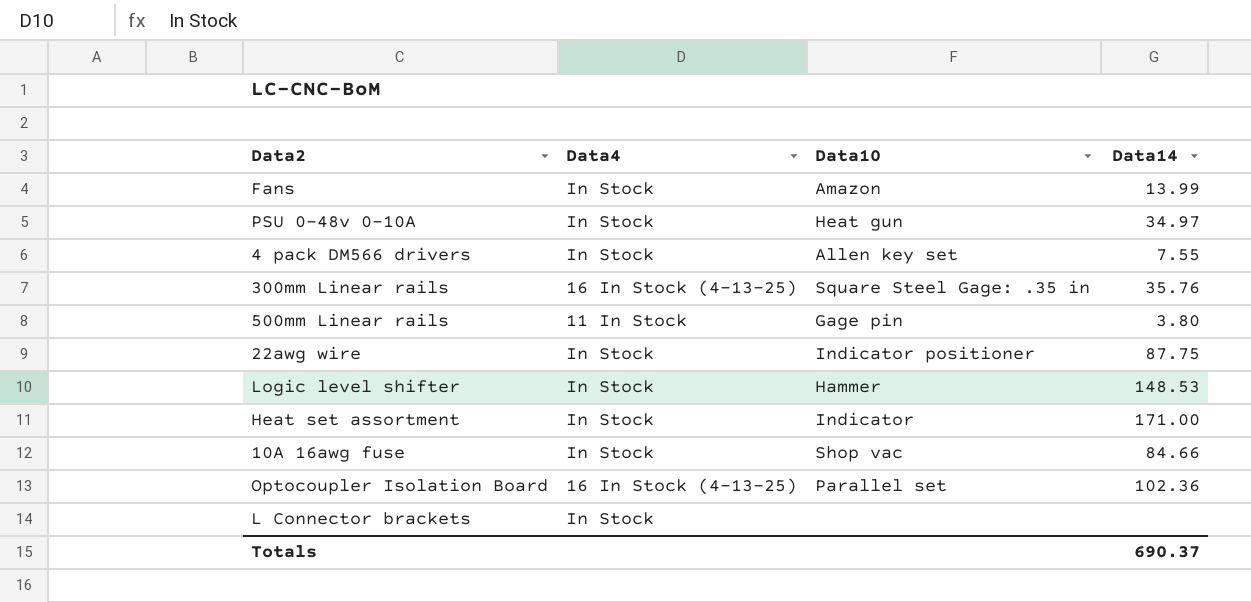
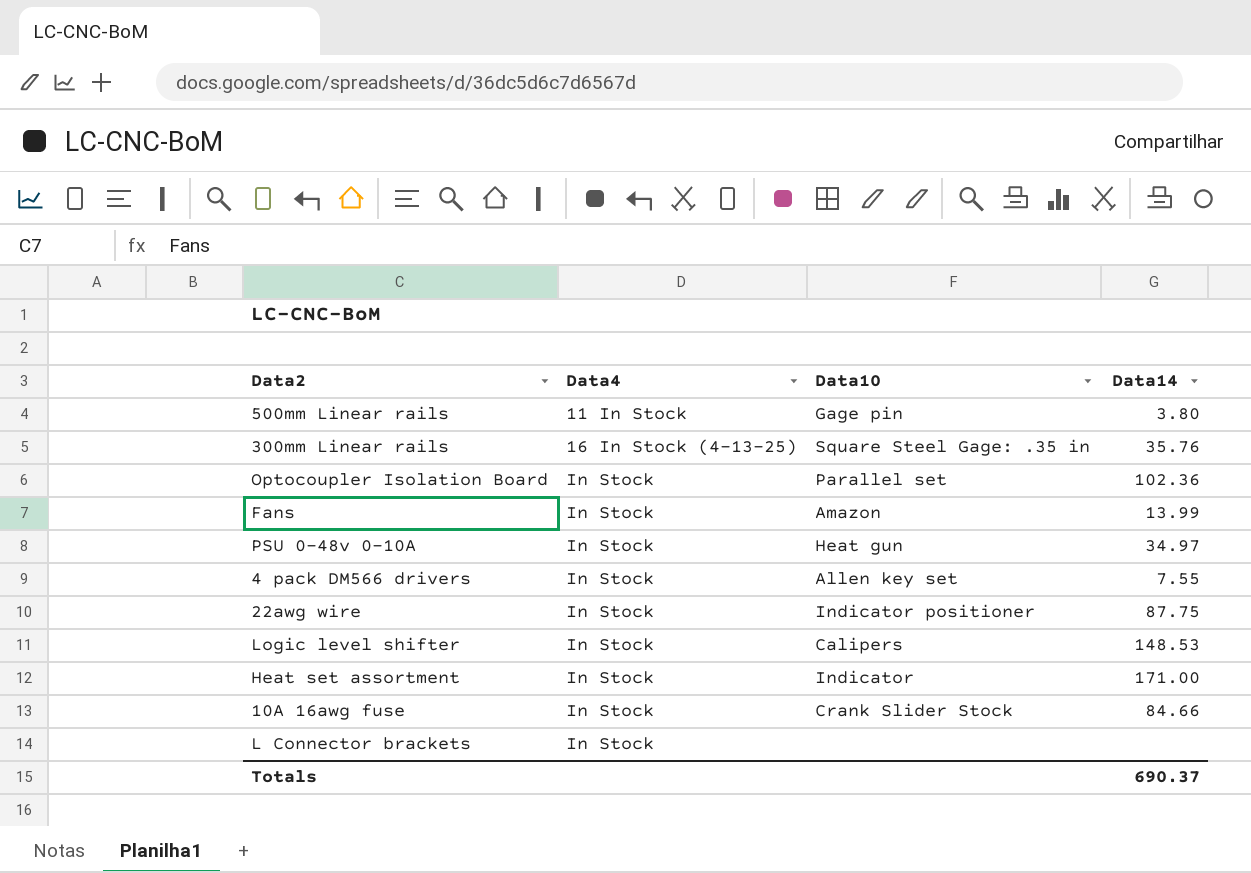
row order: none -> Data4 ascending
Optocoupler Isolation Board | Data4: 16 In Stock (4-13-25) -> In Stock
Logic level shifter | Data10: Hammer -> Calipers
10A 16awg fuse | Data10: Shop vac -> Crank Slider Stock

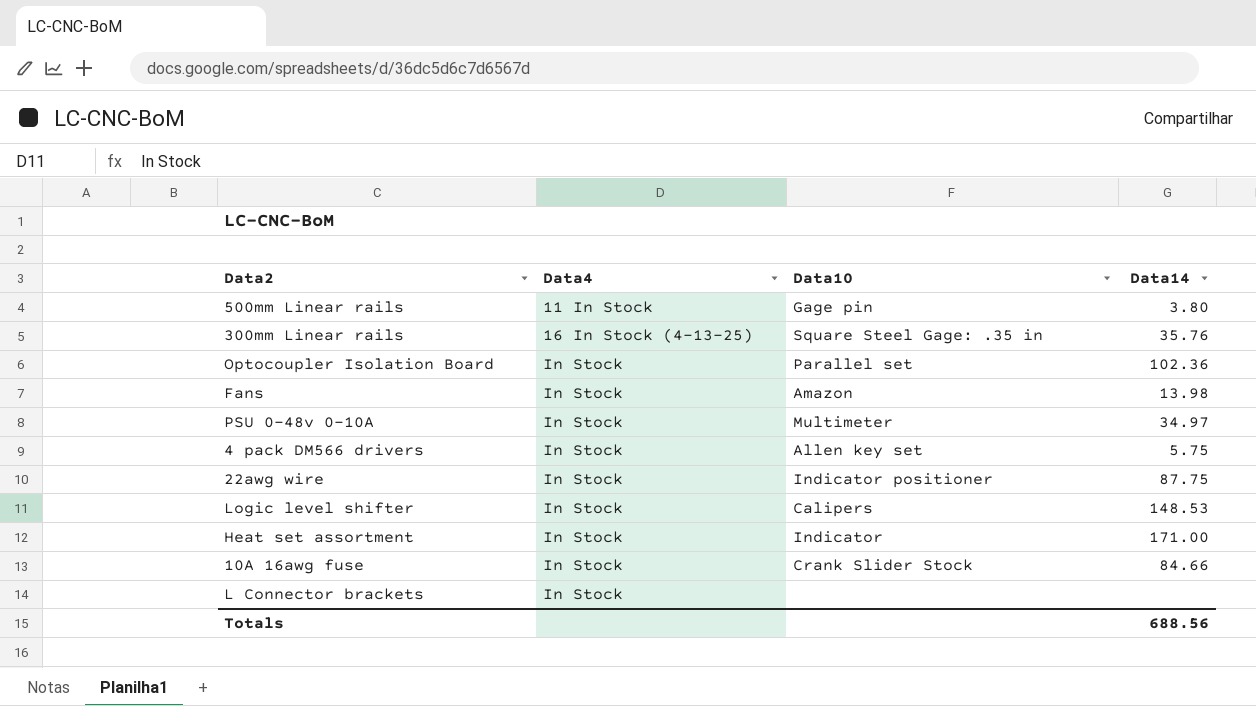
Fans | Data14: 13.99 -> 13.98
PSU 0-48v 0-10A | Data10: Heat gun -> Multimeter
4 pack DM566 drivers | Data14: 7.55 -> 5.75
Totals | Data14: 690.37 -> 688.56

